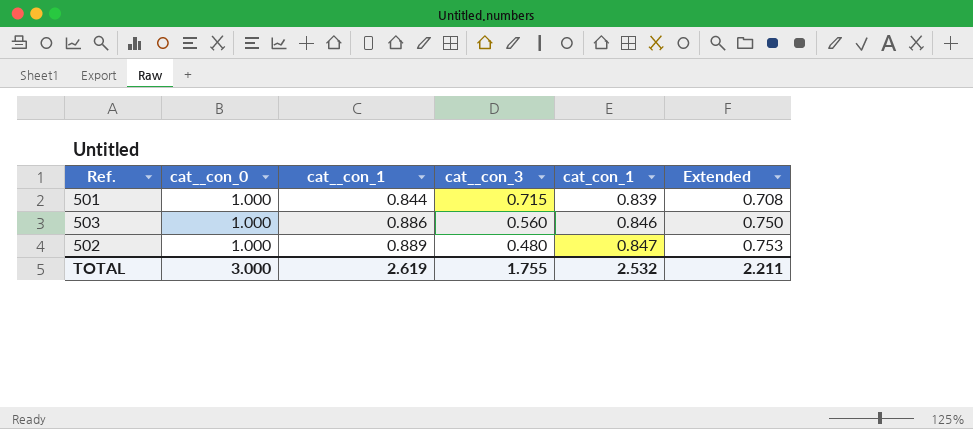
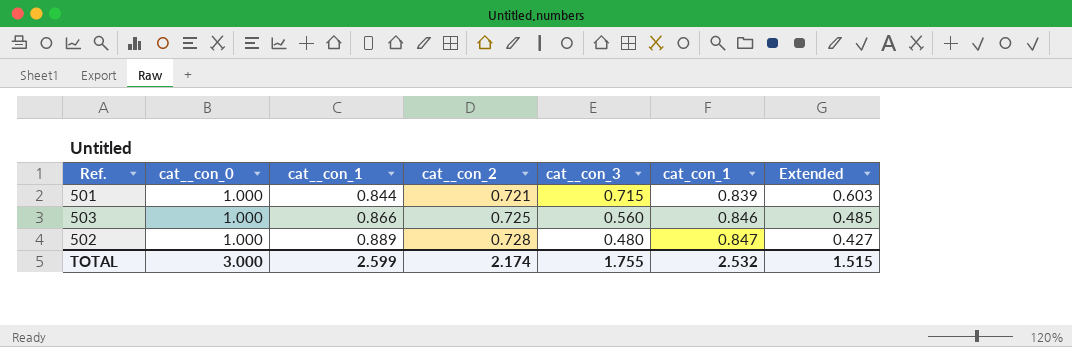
column cat__con_2 | position: none -> 4
column Extended | formula: [cat__con_1] * [cat_con_1] -> [cat__con_1] * [cat__con_3]
503 | cat__con_1: 0.886 -> 0.866
TOTAL | cat__con_1: 2.619 -> 2.599
TOTAL | Extended: 2.211 -> 1.515

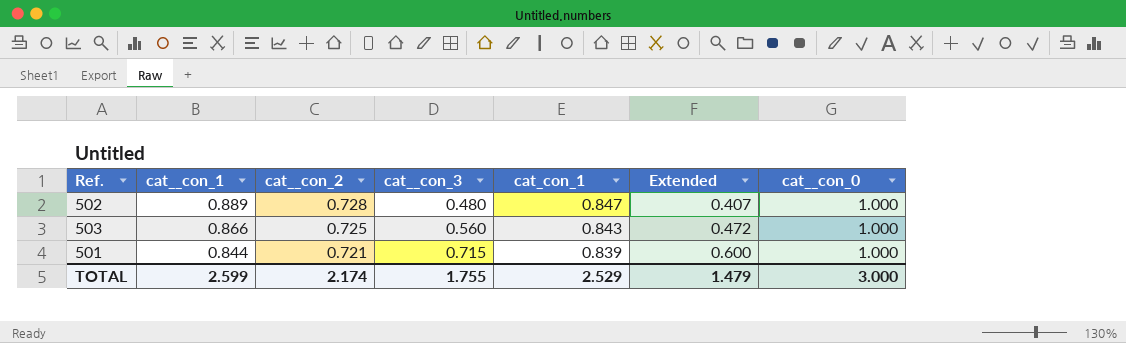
row order: cat__con_1 ascending -> cat__con_1 descending
column Extended | formula: [cat__con_1] * [cat__con_3] -> [cat__con_3] * [cat_con_1]
column cat__con_0 | position: 2 -> 7
503 | cat_con_1: 0.846 -> 0.843
TOTAL | cat_con_1: 2.532 -> 2.529
TOTAL | Extended: 1.515 -> 1.479

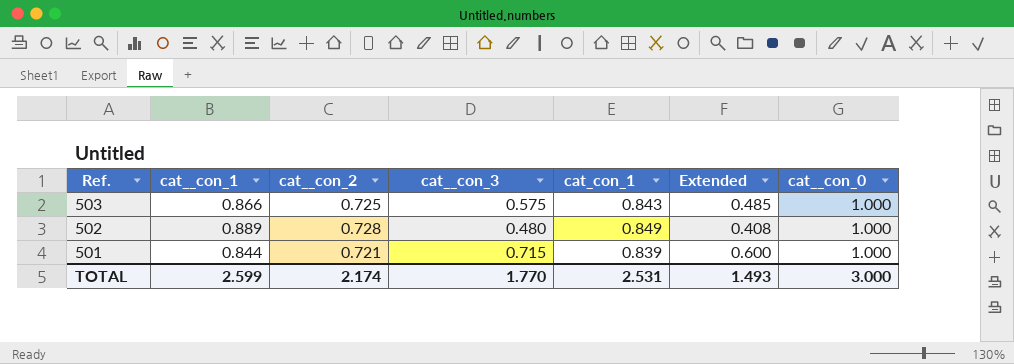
row order: cat__con_1 descending -> Ref. descending
503 | cat__con_3: 0.560 -> 0.575
503 | Extended: 0.472 -> 0.485
502 | cat_con_1: 0.847 -> 0.849
502 | Extended: 0.407 -> 0.408
TOTAL | cat__con_3: 1.755 -> 1.770
TOTAL | cat_con_1: 2.529 -> 2.531
TOTAL | Extended: 1.479 -> 1.493

